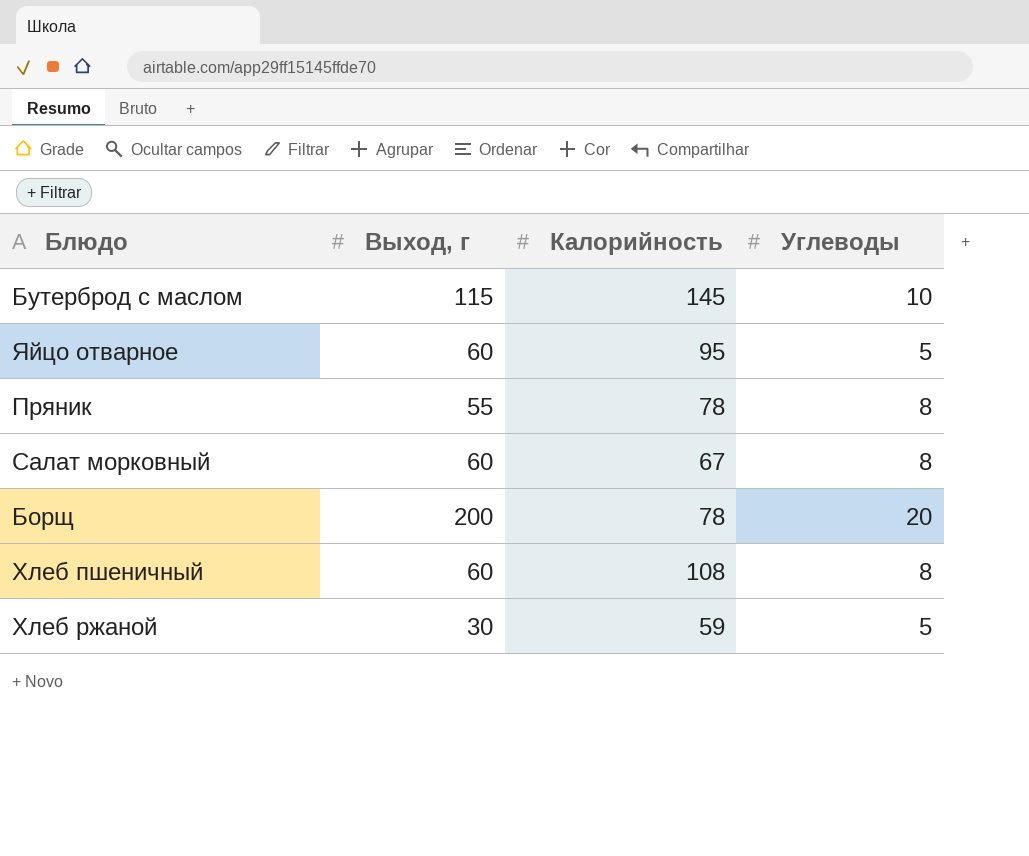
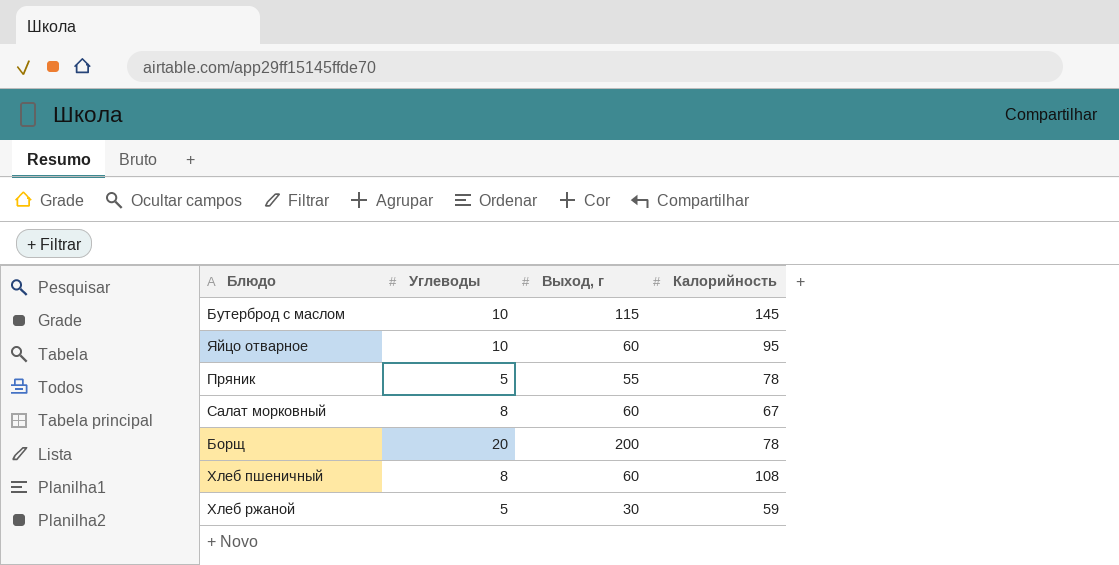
column Углеводы | position: 4 -> 2
Яйцо отварное | Углеводы: 5 -> 10
Пряник | Углеводы: 8 -> 5

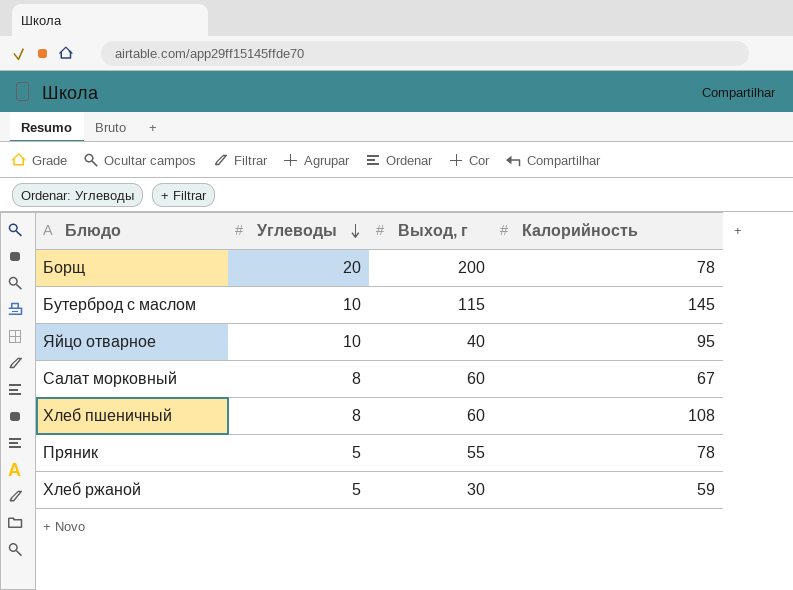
row order: none -> Углеводы descending
Яйцо отварное | Выход, г: 60 -> 40

